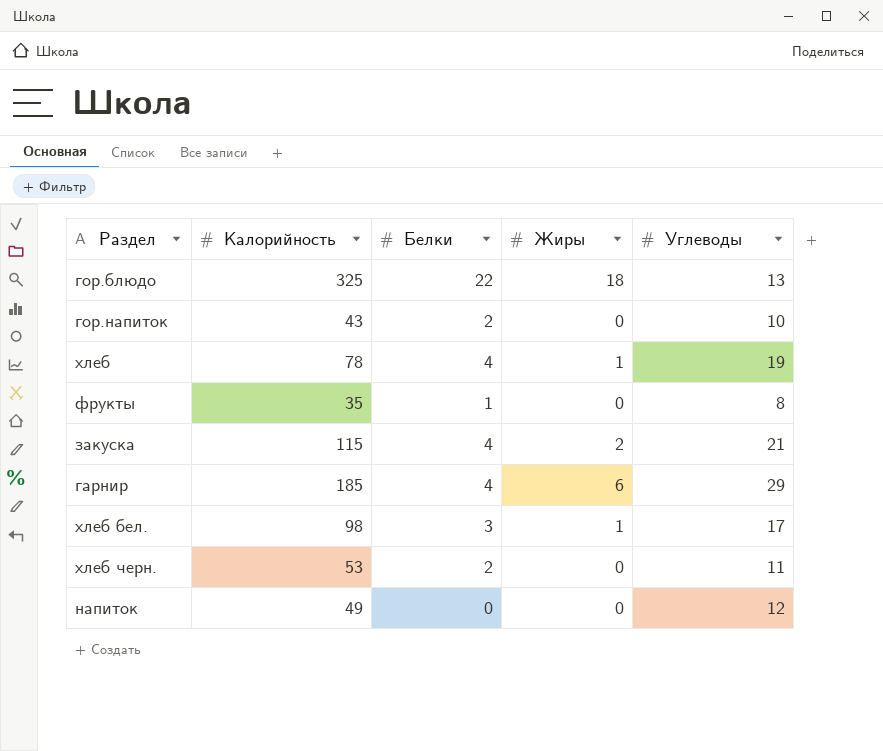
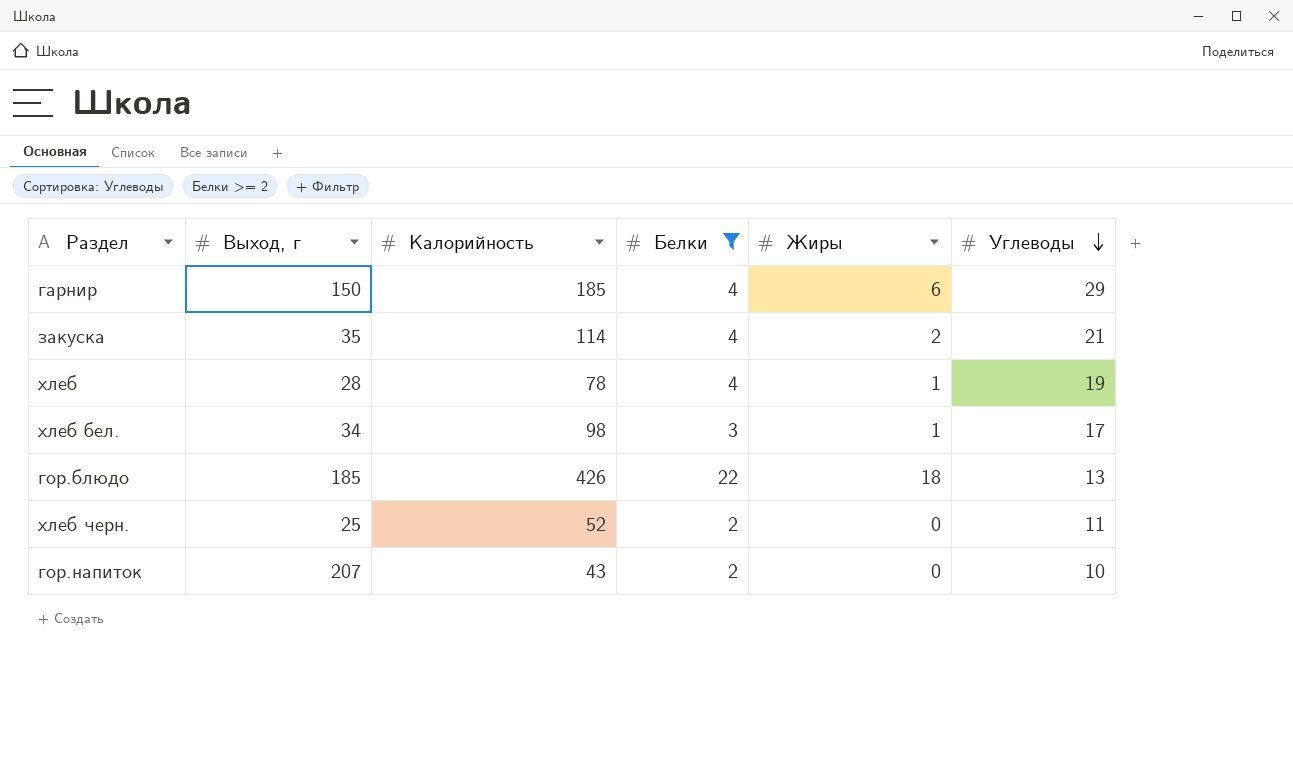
filter: none -> Белки >= 2
row order: none -> Углеводы descending
column Выход, г | position: none -> 2
закуска | Калорийность: 115 -> 114
гор.блюдо | Калорийность: 325 -> 426
хлеб черн. | Калорийность: 53 -> 52

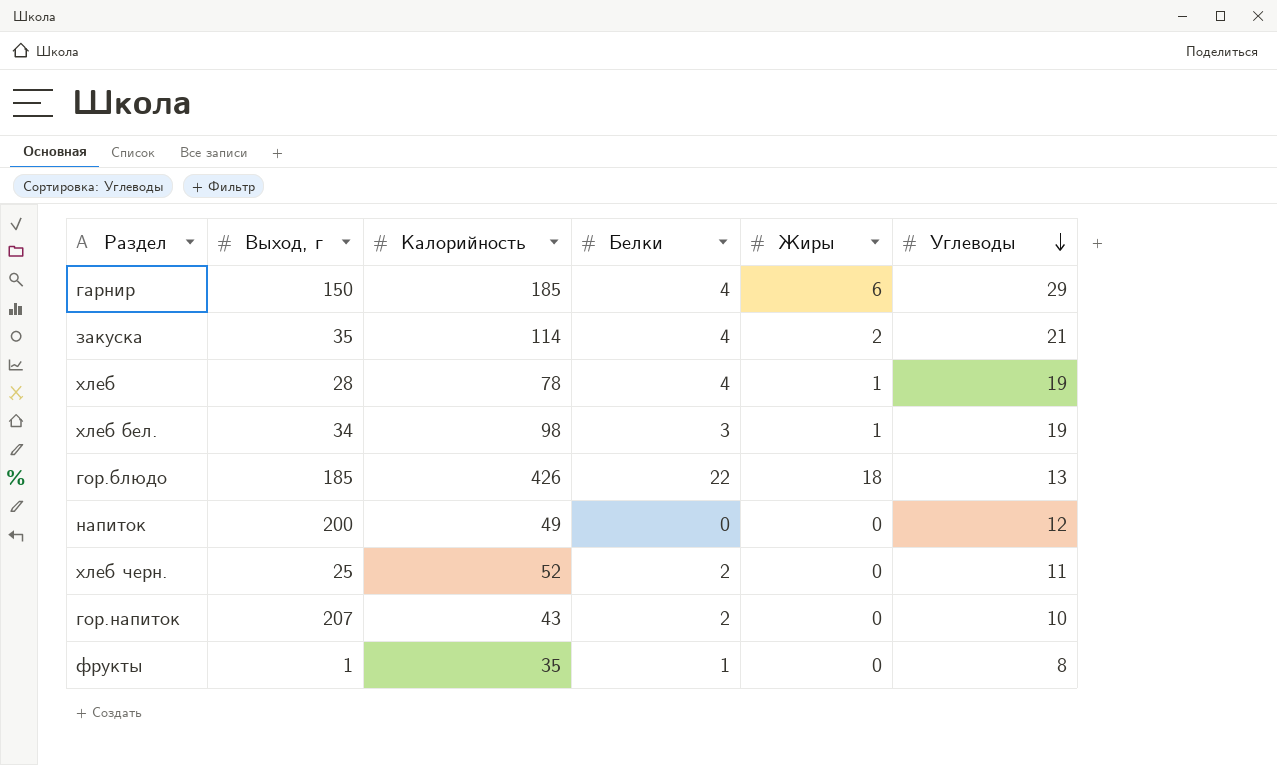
filter: Белки >= 2 -> none
хлеб бел. | Углеводы: 17 -> 19

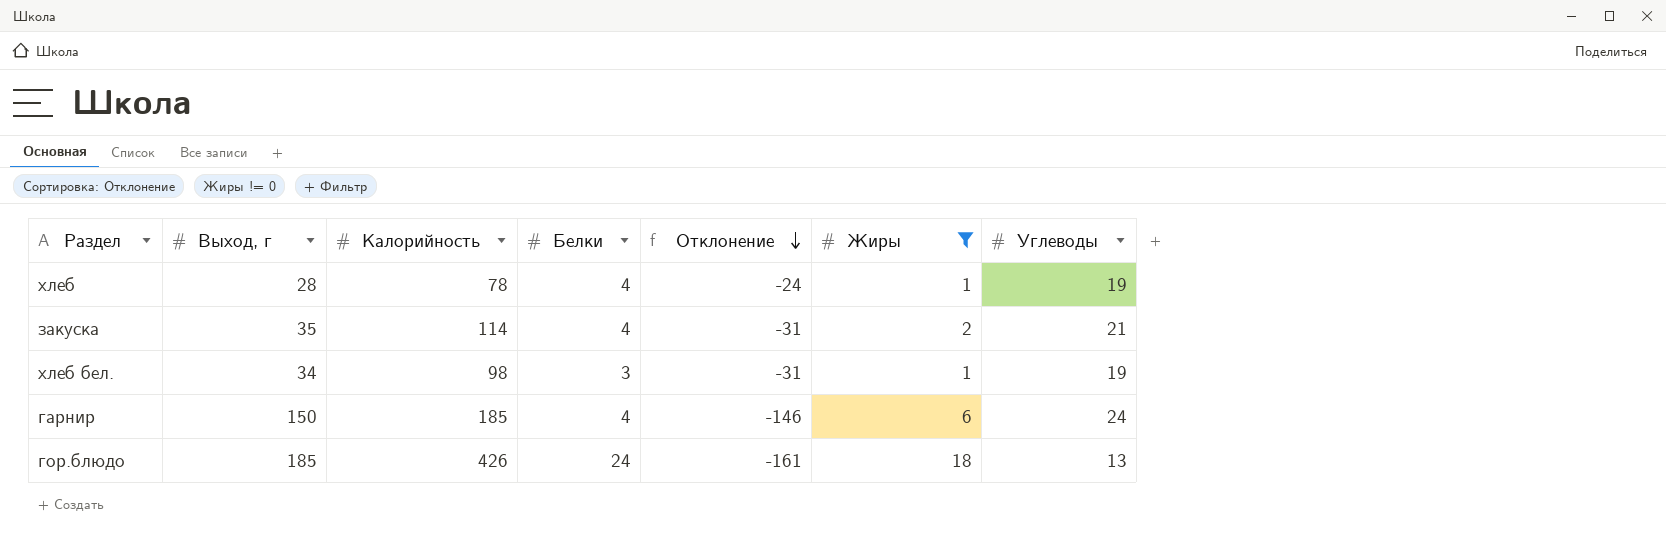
filter: none -> Жиры != 0
row order: Углеводы descending -> Отклонение descending
column Отклонение | formula: none -> [Белки] - [Выход, г]
гарнир | Углеводы: 29 -> 24
гор.блюдо | Белки: 22 -> 24

